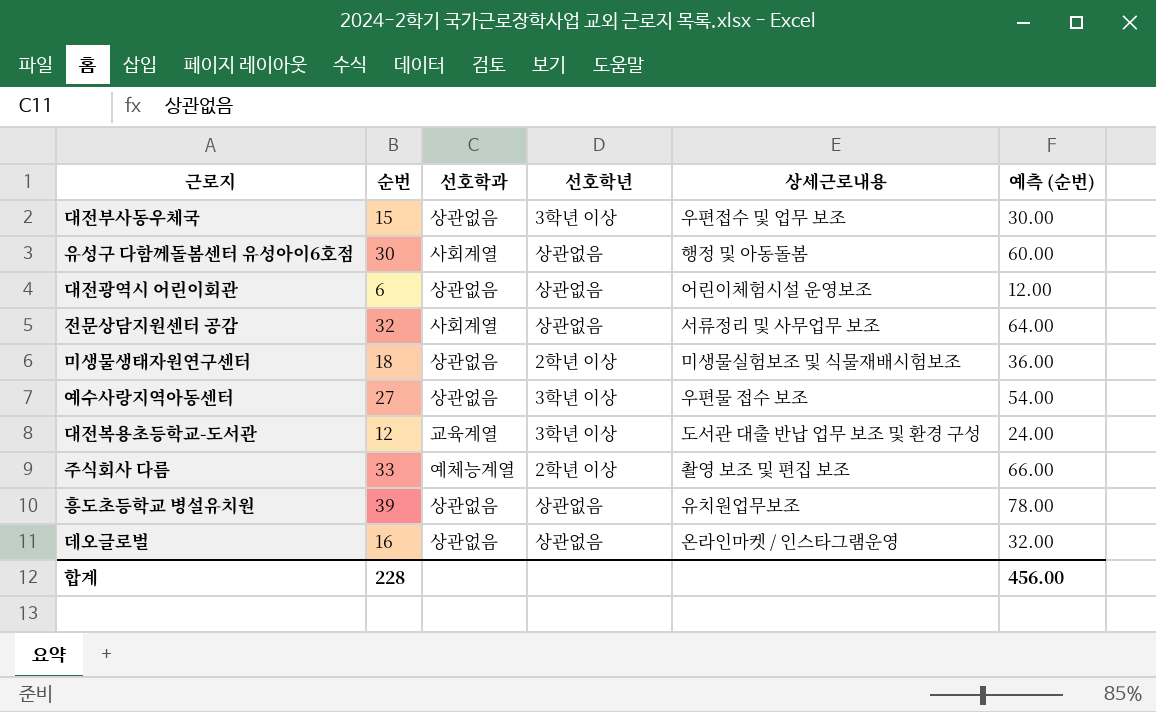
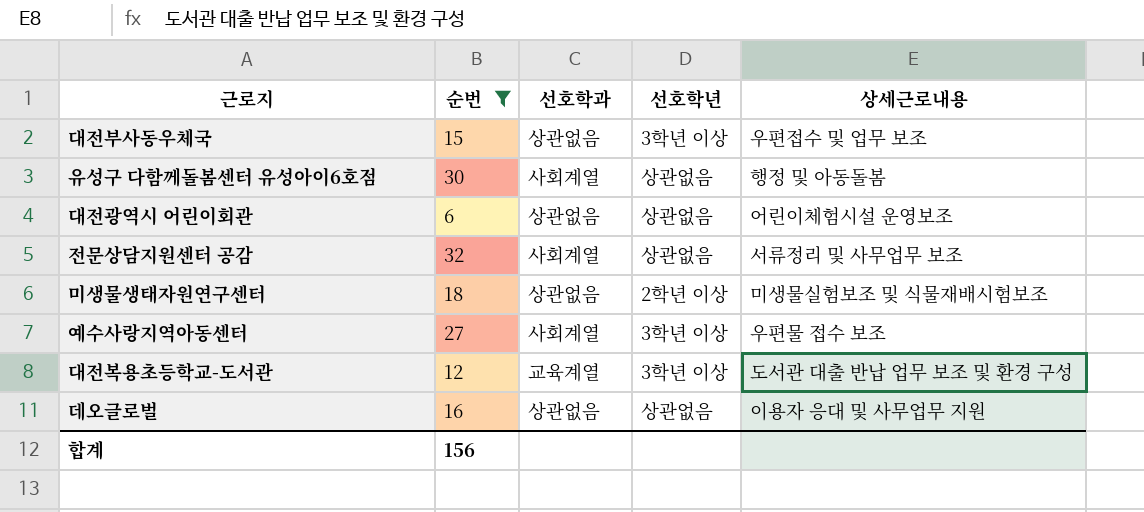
filter: none -> 순번 <= 32
column 예측 (순번) | formula: [순번] * 2 -> none
예수사랑지역아동센터 | 선호학과: 상관없음 -> 사회계열
데오글로벌 | 상세근로내용: 온라인마켓 / 인스타그램운영 -> 이용자 응대 및 사무업무 지원
합계 | 순번: 228 -> 156

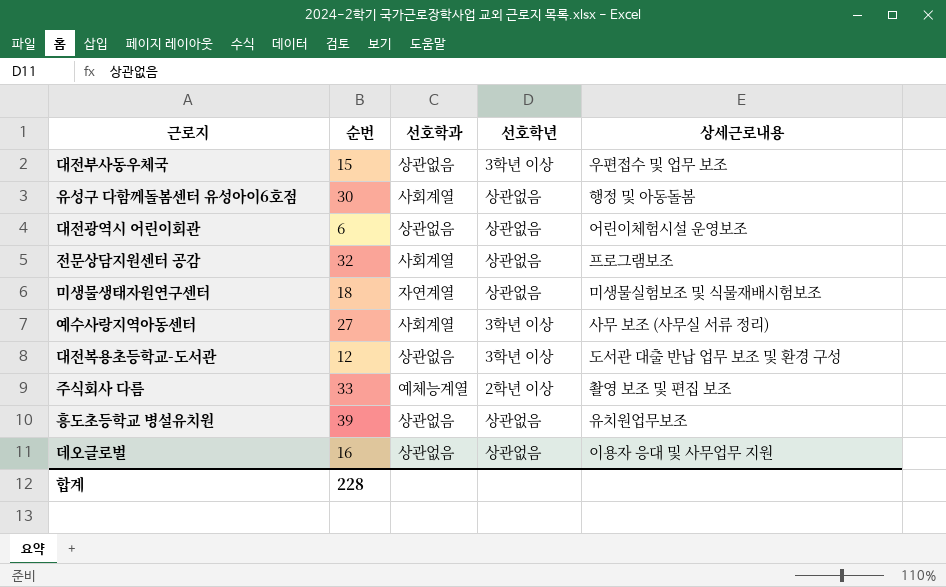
filter: 순번 <= 32 -> none
전문상담지원센터 공감 | 상세근로내용: 서류정리 및 사무업무 보조 -> 프로그램보조
미생물생태자원연구센터 | 선호학과: 상관없음 -> 자연계열
미생물생태자원연구센터 | 선호학년: 2학년 이상 -> 상관없음
예수사랑지역아동센터 | 상세근로내용: 우편물 접수 보조 -> 사무 보조 (사무실 서류 정리)
대전복용초등학교-도서관 | 선호학과: 교육계열 -> 상관없음
합계 | 순번: 156 -> 228

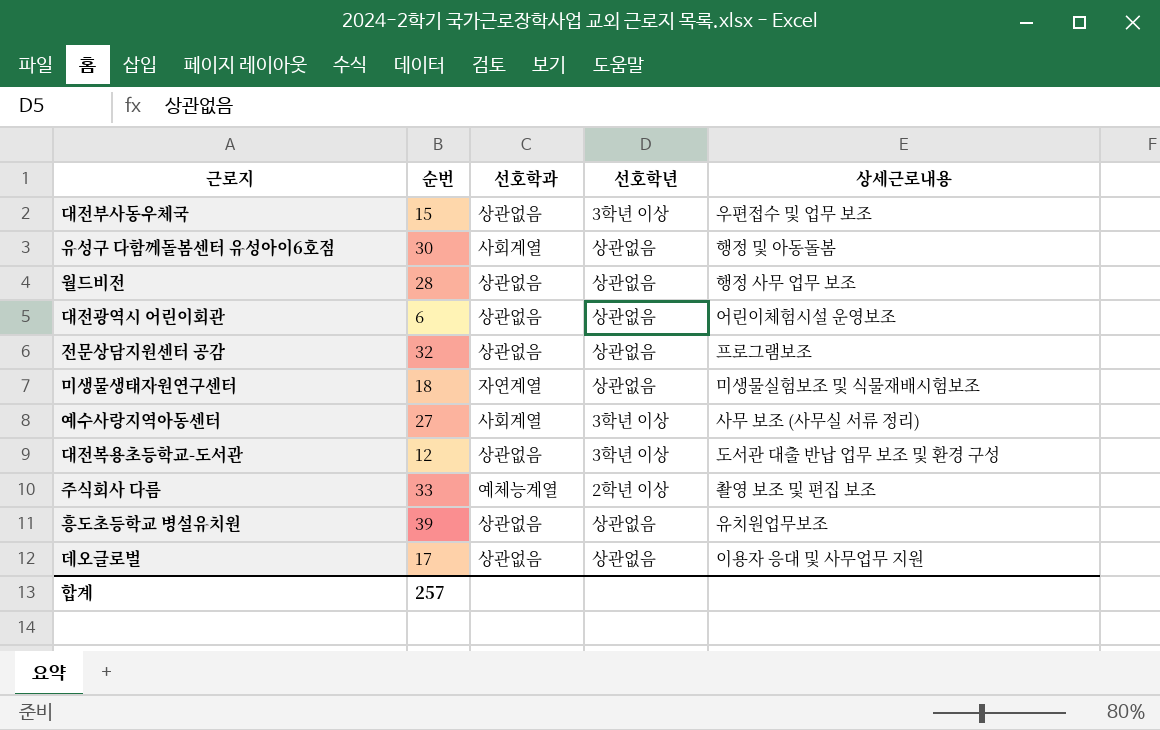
row 월드비전: none -> 28 | 상관없음 | 상관없음 | 행정 사무 업무 보조
전문상담지원센터 공감 | 선호학과: 사회계열 -> 상관없음
데오글로벌 | 순번: 16 -> 17
합계 | 순번: 228 -> 257

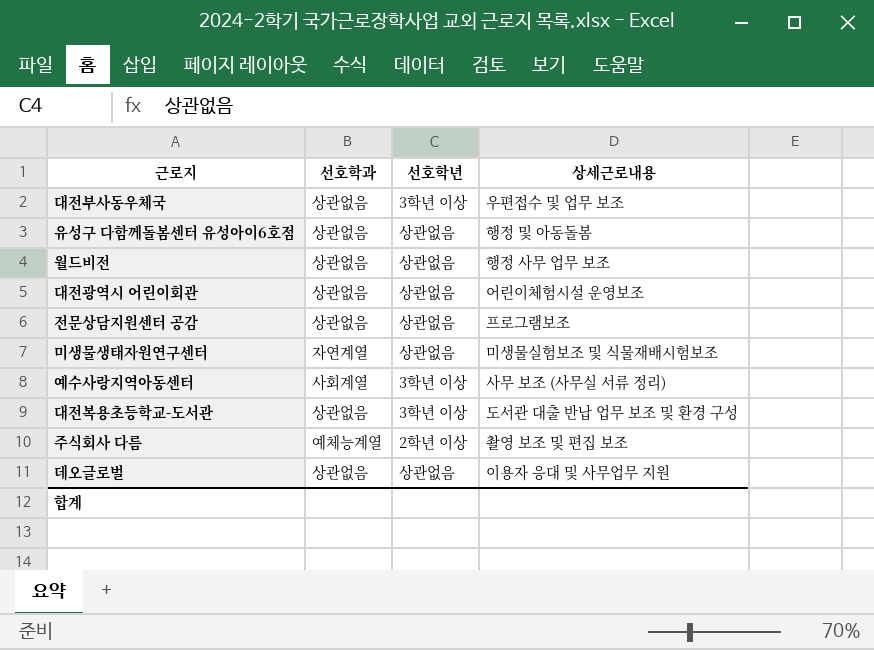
column 순번 | position: 2 -> none
row 흥도초등학교 병설유치원: 39 | 상관없음 | 상관없음 | 유치원업무보조 -> none
유성구 다함께돌봄센터 유성아이6호점 | 선호학과: 사회계열 -> 상관없음

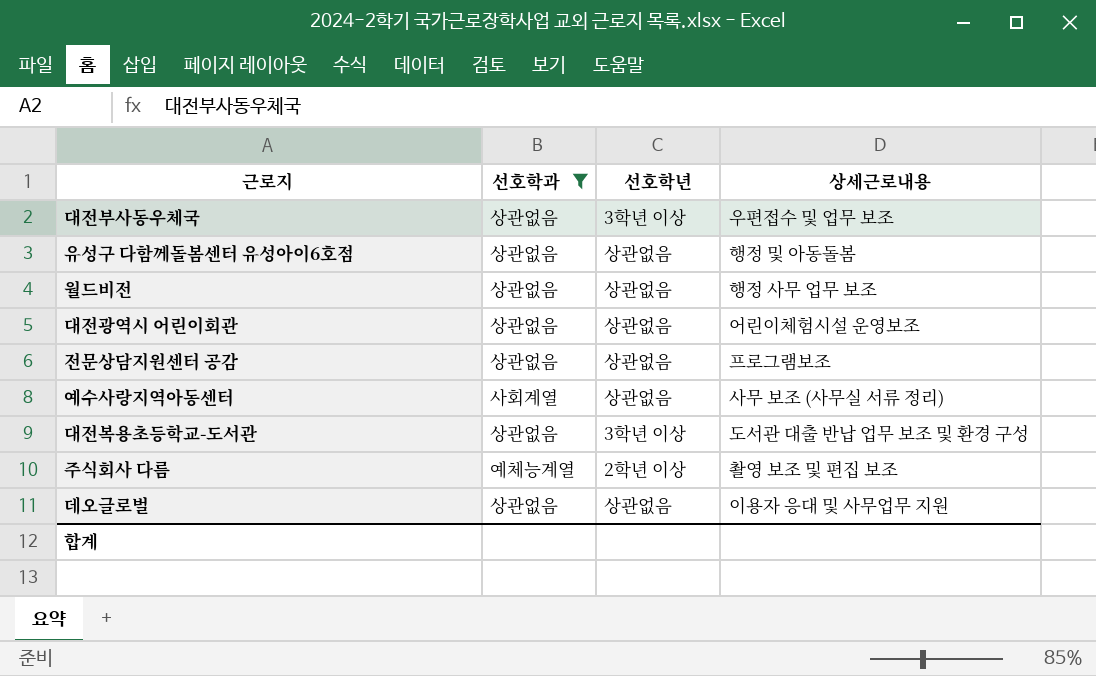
filter: none -> 선호학과 != 자연계열
예수사랑지역아동센터 | 선호학년: 3학년 이상 -> 상관없음

